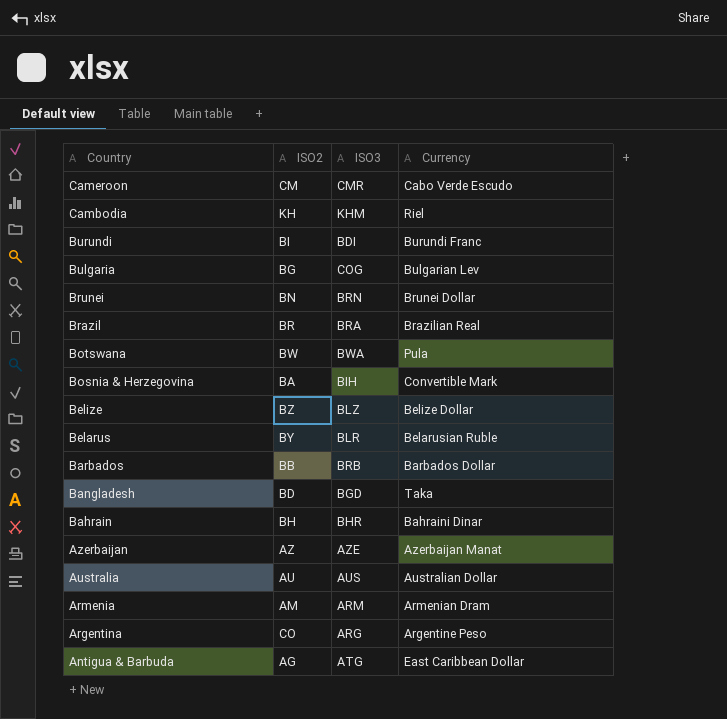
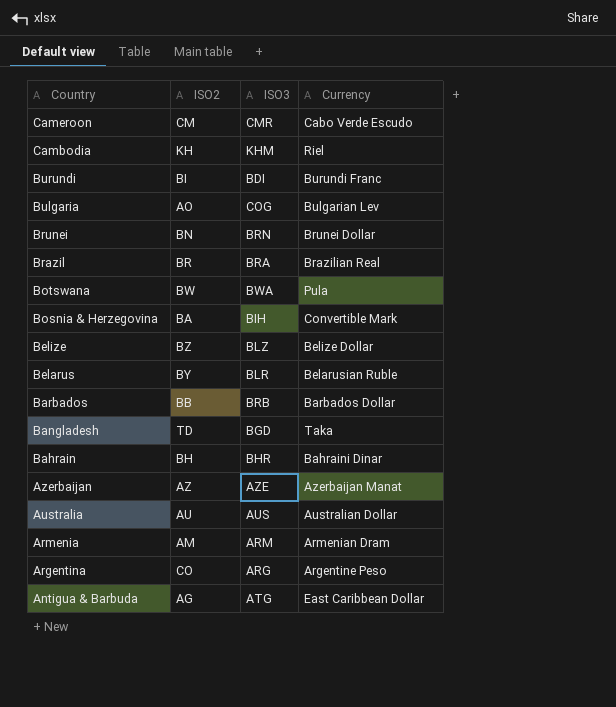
Bulgaria | ISO2: BG -> AO
Bangladesh | ISO2: BD -> TD

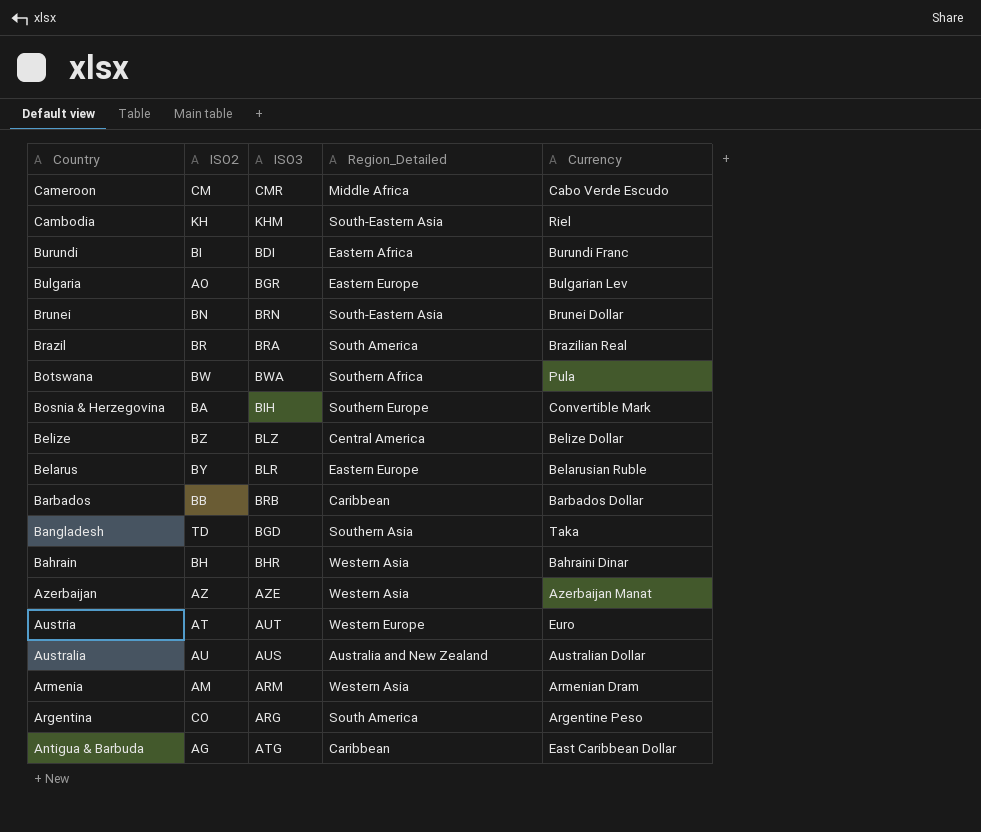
column Region_Detailed | position: none -> 4
Bulgaria | ISO3: COG -> BGR
row Austria: none -> AT | AUT | Western Europe | Euro

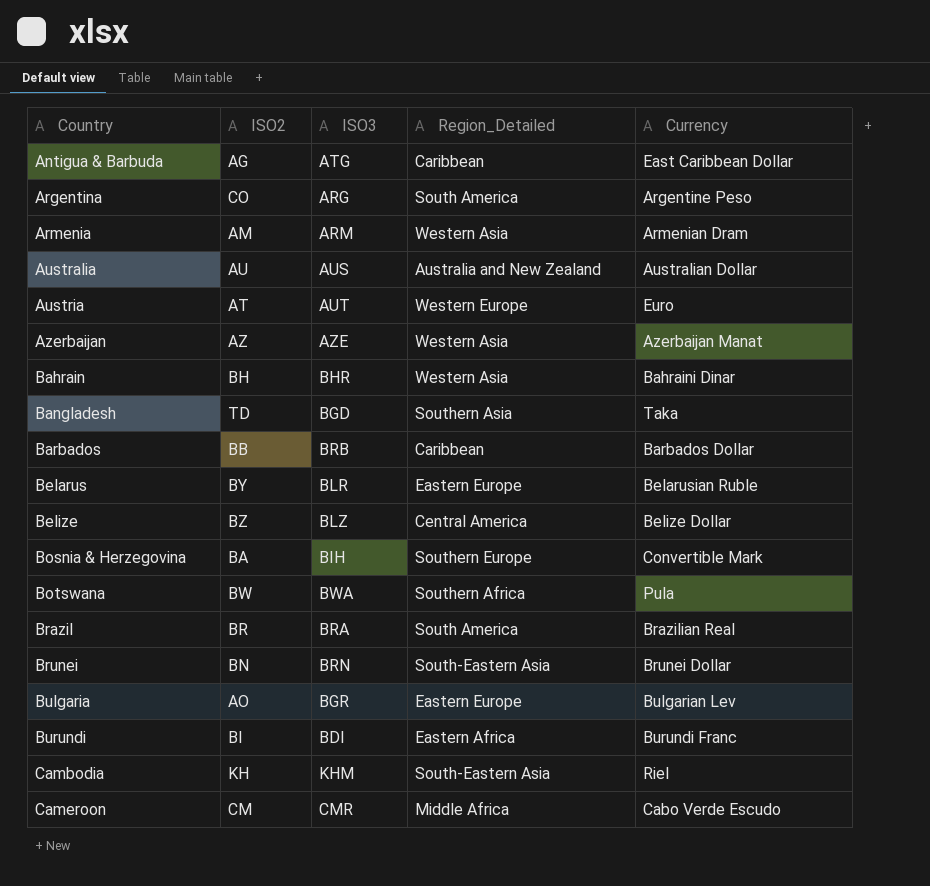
row order: Country descending -> Country ascending

